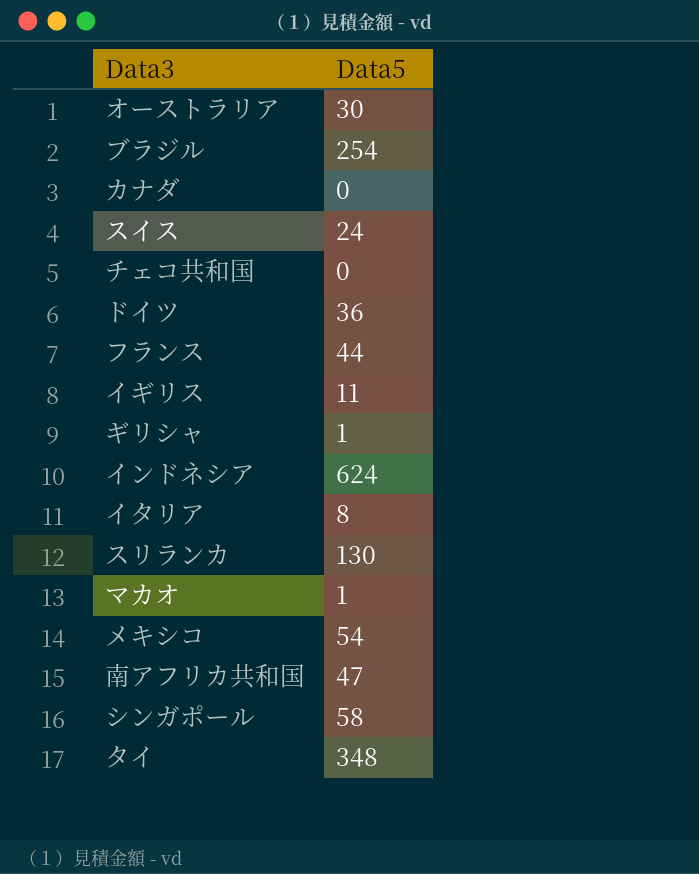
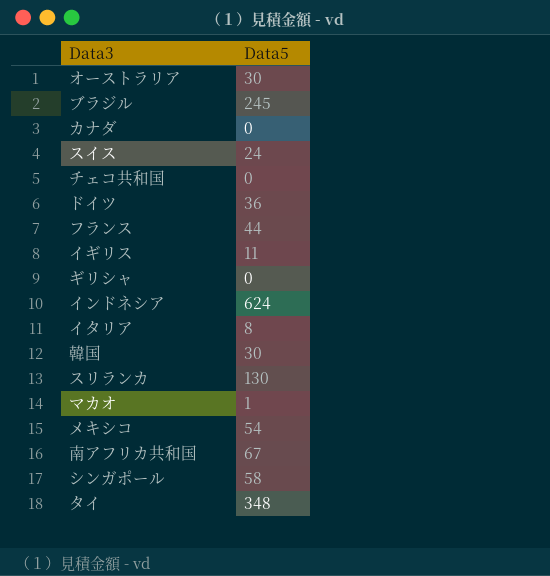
ブラジル | Data5: 254 -> 245
ギリシャ | Data5: 1 -> 0
row 韓国: none -> 30
南アフリカ共和国 | Data5: 47 -> 67

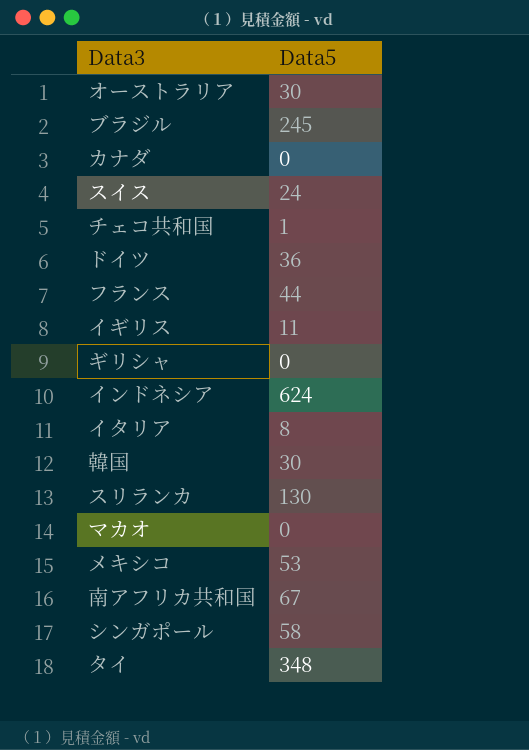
チェコ共和国 | Data5: 0 -> 1
マカオ | Data5: 1 -> 0
メキシコ | Data5: 54 -> 53

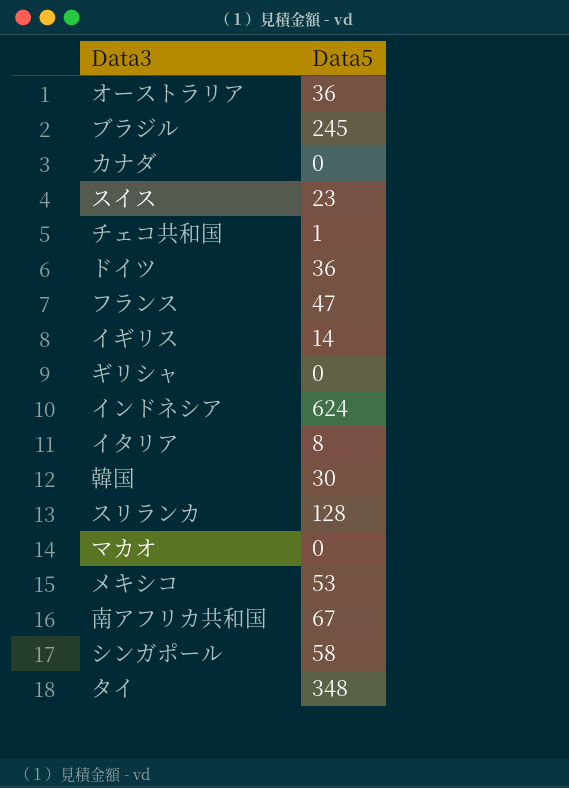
オーストラリア | Data5: 30 -> 36
スイス | Data5: 24 -> 23
フランス | Data5: 44 -> 47
イギリス | Data5: 11 -> 14
スリランカ | Data5: 130 -> 128

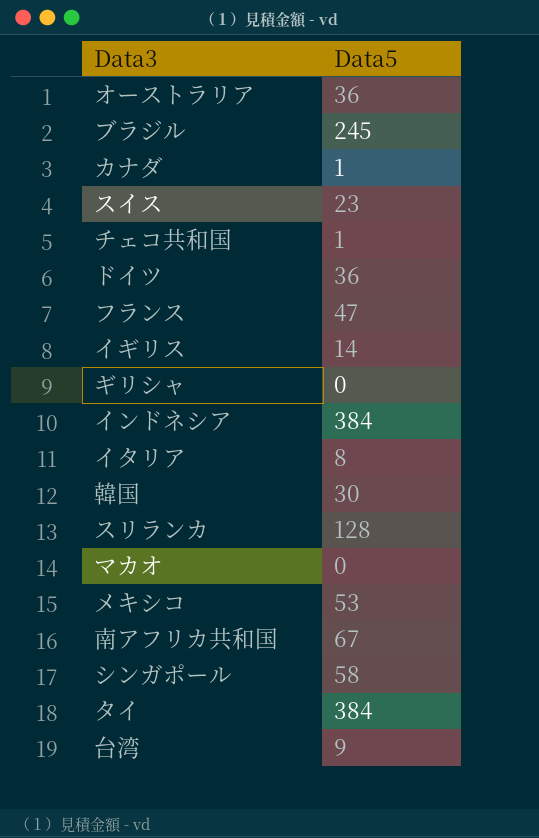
カナダ | Data5: 0 -> 1
インドネシア | Data5: 624 -> 384
タイ | Data5: 348 -> 384
row 台湾: none -> 9

